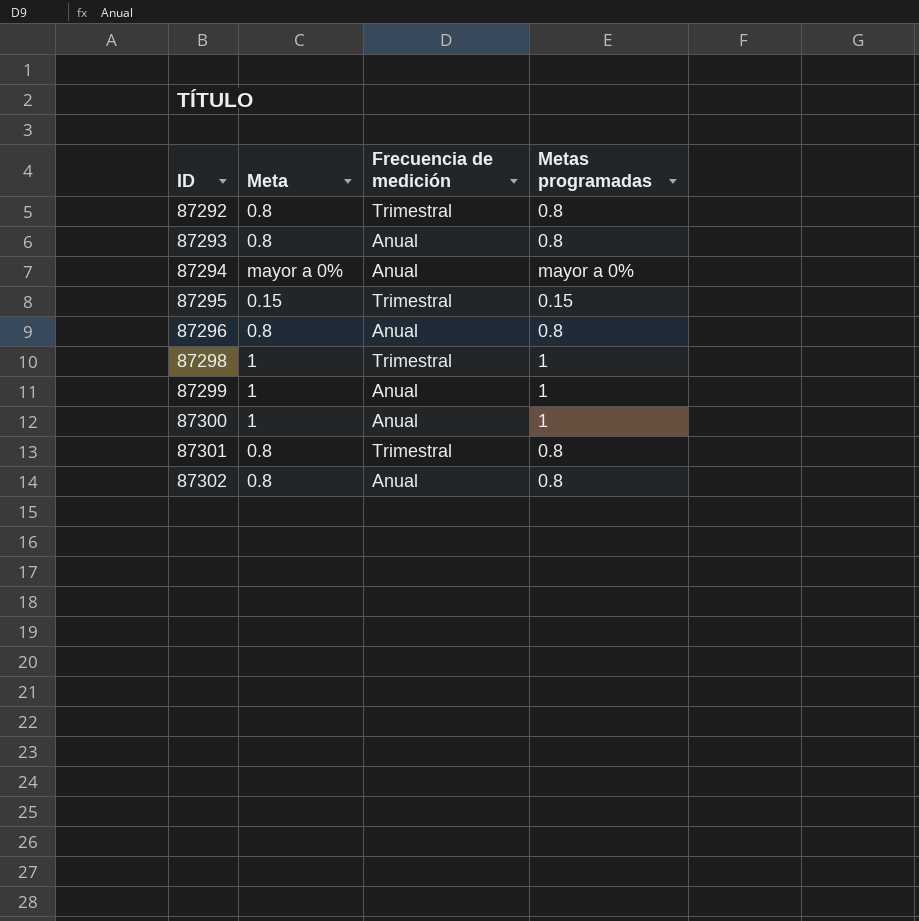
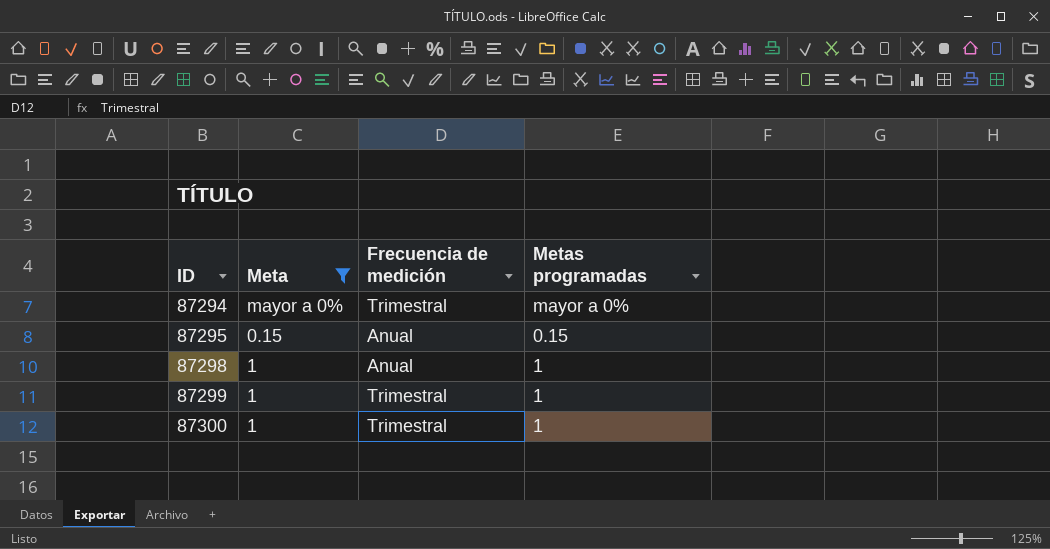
filter: none -> Meta != 0.8
87294 | Frecuencia de medición: Anual -> Trimestral
87295 | Frecuencia de medición: Trimestral -> Anual
87298 | Frecuencia de medición: Trimestral -> Anual
87299 | Frecuencia de medición: Anual -> Trimestral
87300 | Frecuencia de medición: Anual -> Trimestral

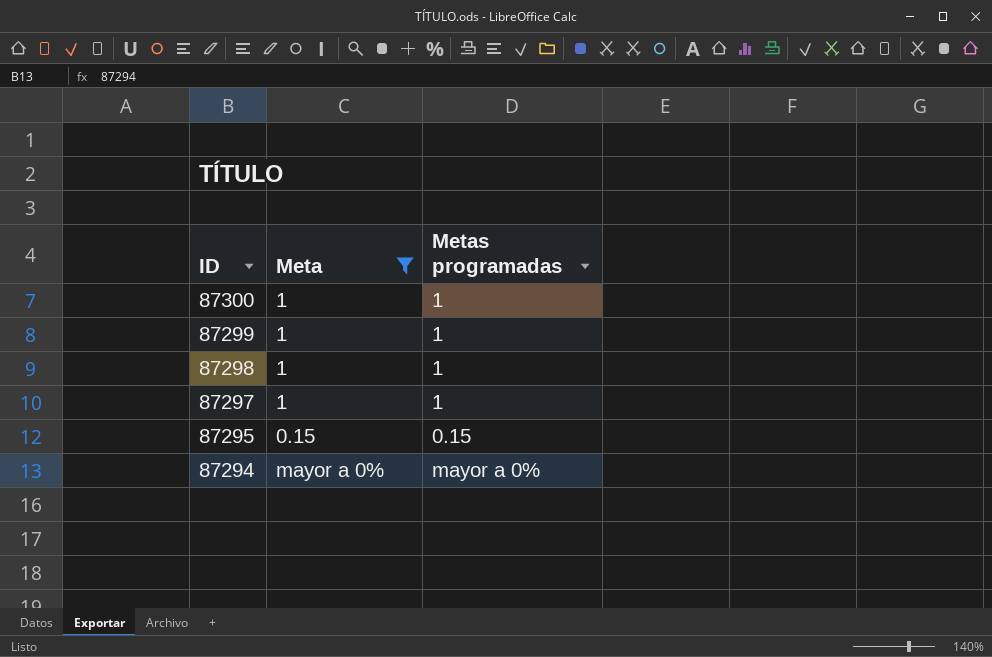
row order: ID ascending -> ID descending
column Frecuencia de medición | position: 3 -> none
row 87297: none -> 1 | 1

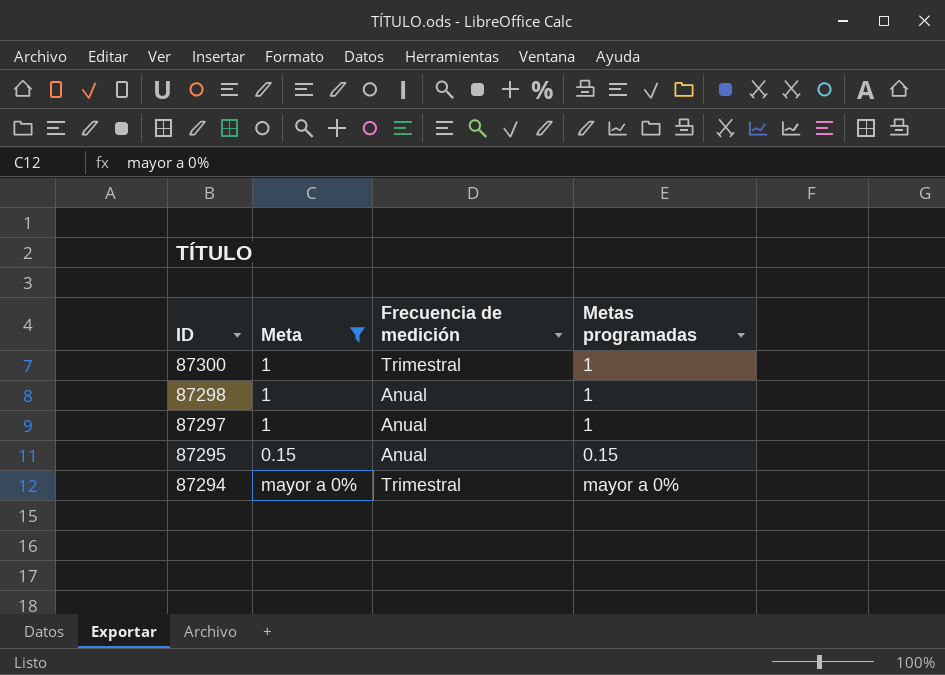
column Frecuencia de medición | position: none -> 3
row 87299: 1 | 1 -> none

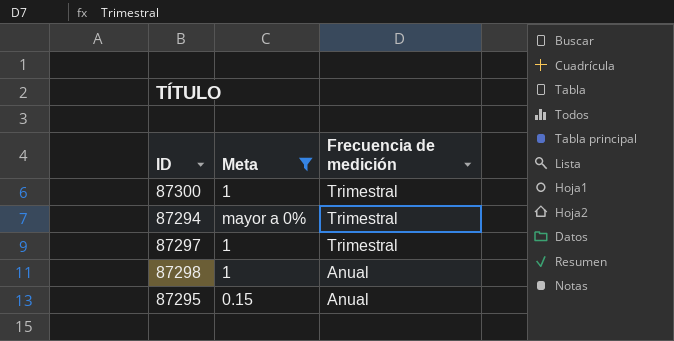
row order: ID descending -> Frecuencia de medición descending
column Metas programadas | position: 4 -> none
87297 | Frecuencia de medición: Anual -> Trimestral

